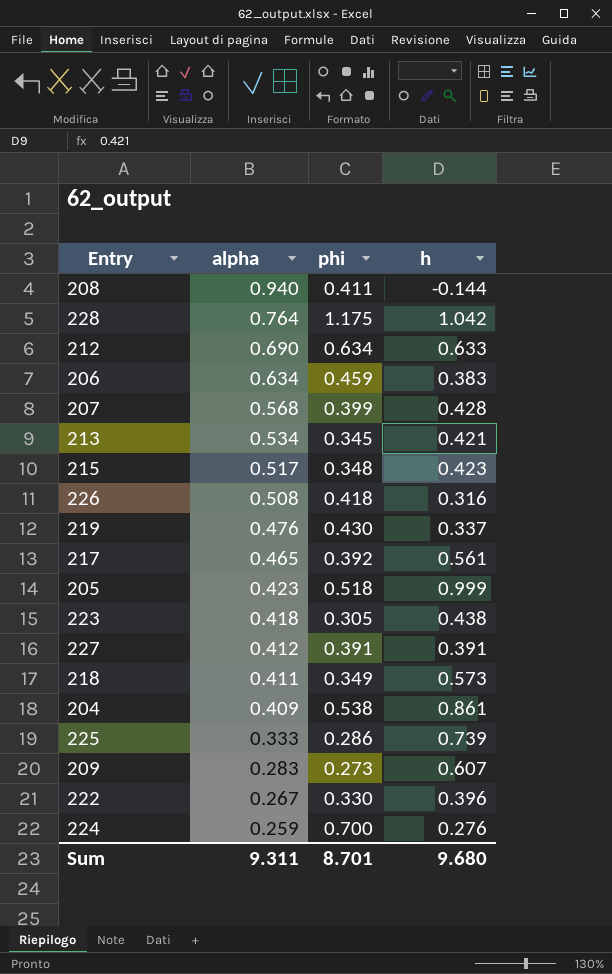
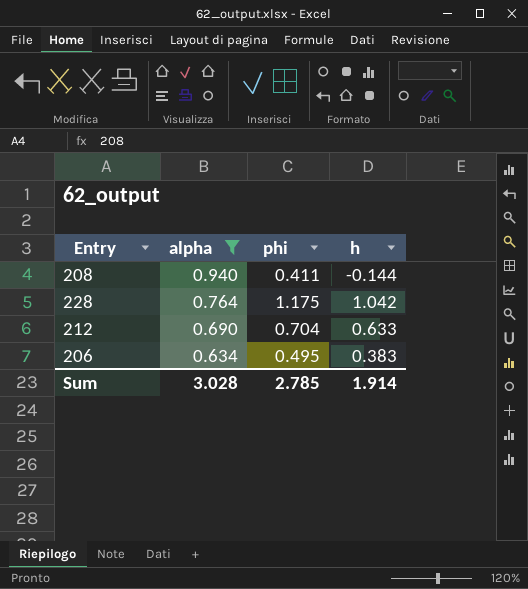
filter: none -> alpha >= 0.634
212 | phi: 0.634 -> 0.704
206 | phi: 0.459 -> 0.495
Sum | alpha: 9.311 -> 3.028
Sum | phi: 8.701 -> 2.785
Sum | h: 9.680 -> 1.914

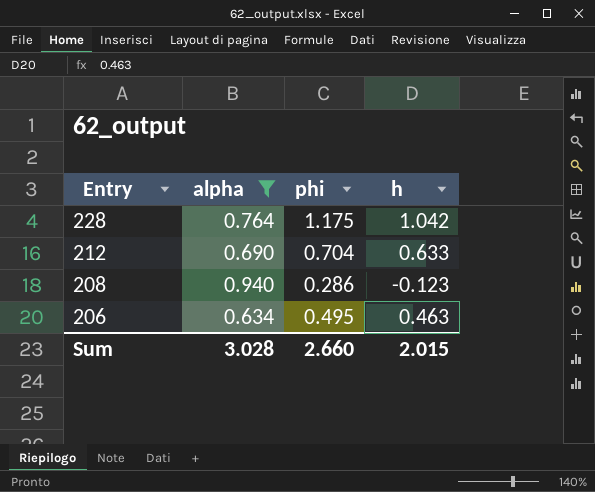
row order: alpha descending -> Entry descending
208 | phi: 0.411 -> 0.286
208 | h: -0.144 -> -0.123
206 | h: 0.383 -> 0.463
Sum | phi: 2.785 -> 2.660
Sum | h: 1.914 -> 2.015

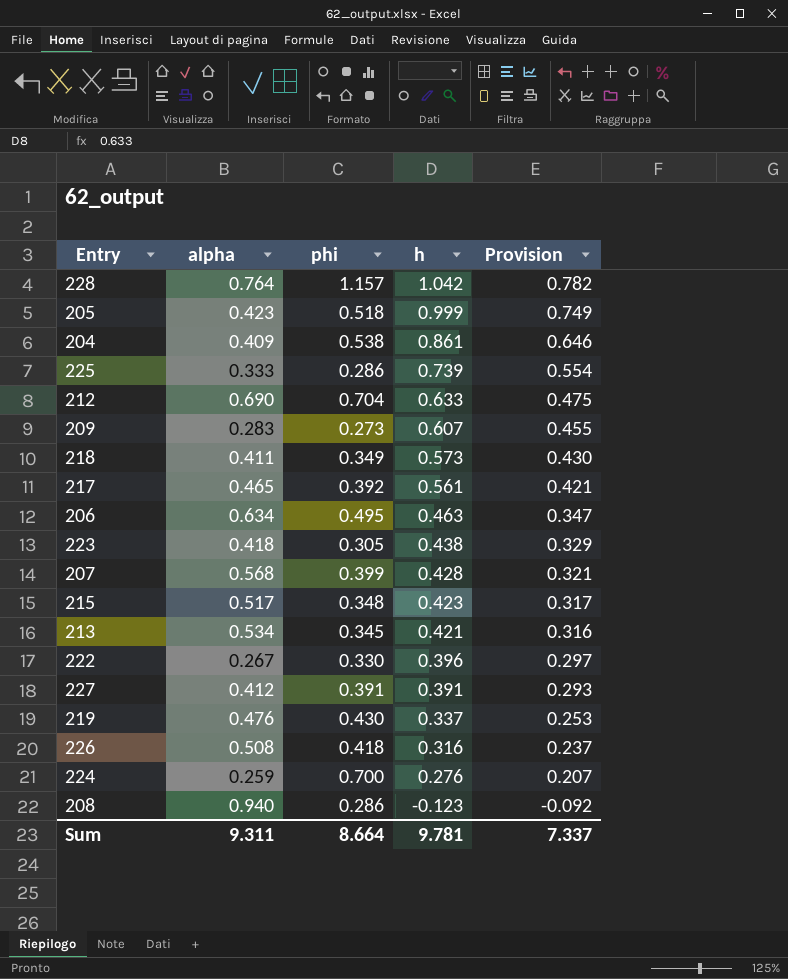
filter: alpha >= 0.634 -> none
row order: Entry descending -> h descending
column Provision | formula: none -> [h] * 0.75
228 | phi: 1.175 -> 1.157
Sum | alpha: 3.028 -> 9.311
Sum | phi: 2.660 -> 8.664
Sum | h: 2.015 -> 9.781

